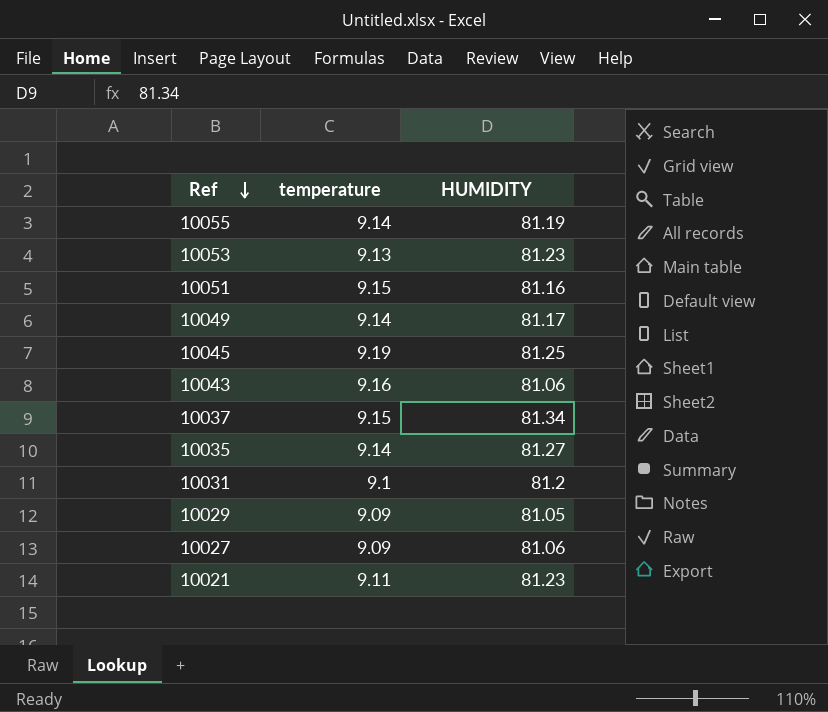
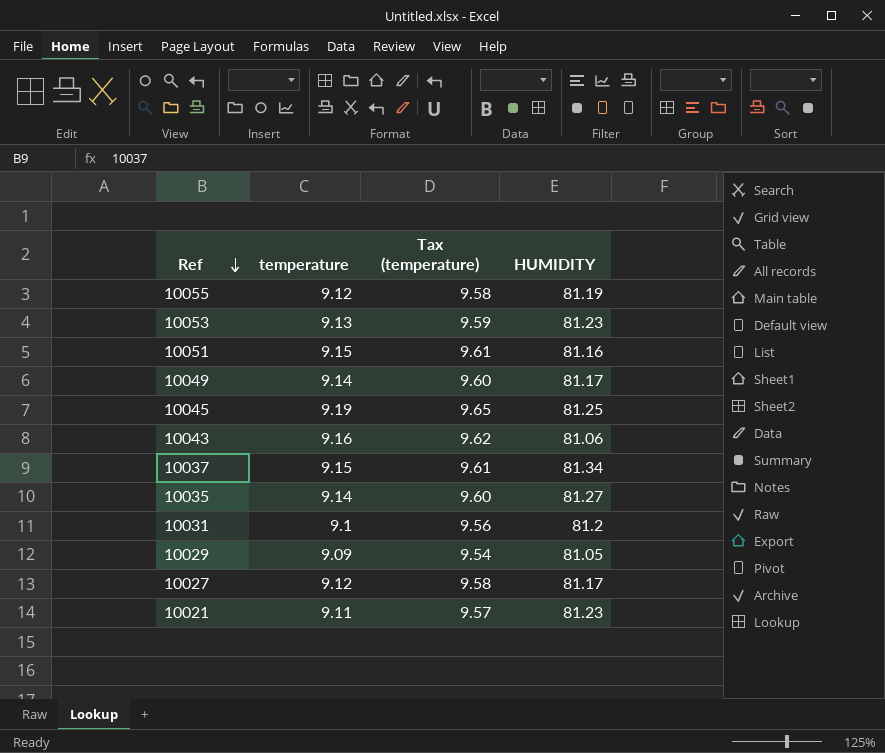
column Tax (temperature) | formula: none -> [temperature] * 1.05
10055 | temperature: 9.14 -> 9.12
10027 | temperature: 9.09 -> 9.12
10027 | HUMIDITY: 81.06 -> 81.17

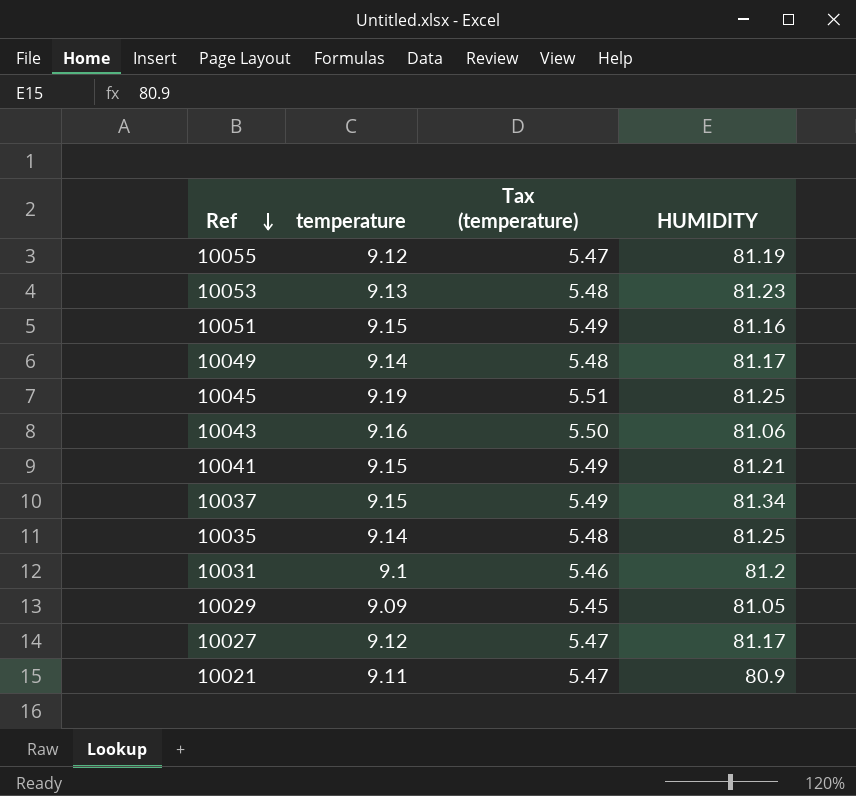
column Tax (temperature) | formula: [temperature] * 1.05 -> [temperature] * 0.6
row 10041: none -> 9.15 | 5.49 | 81.21
10035 | HUMIDITY: 81.27 -> 81.25
10021 | HUMIDITY: 81.23 -> 80.9

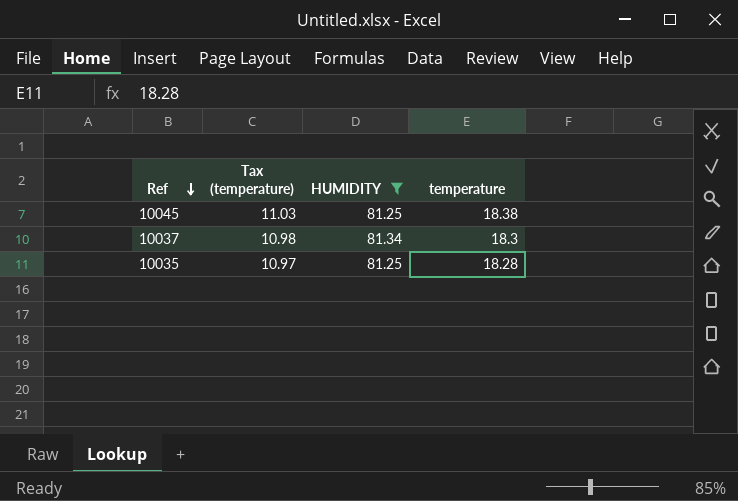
filter: none -> HUMIDITY >= 81.25
column temperature | position: 2 -> 4
10045 | Tax (temperature): 5.51 -> 11.03
10045 | temperature: 9.19 -> 18.38
10037 | Tax (temperature): 5.49 -> 10.98
10037 | temperature: 9.15 -> 18.3
10035 | Tax (temperature): 5.48 -> 10.97
10035 | temperature: 9.14 -> 18.28

